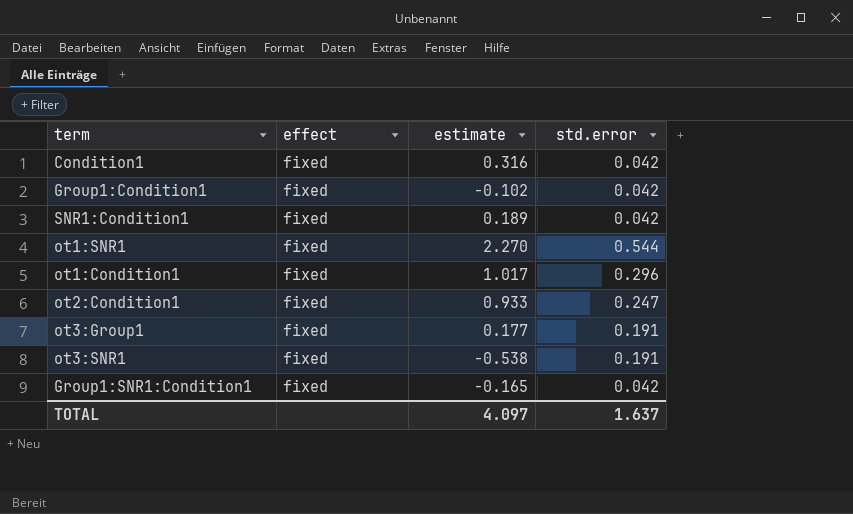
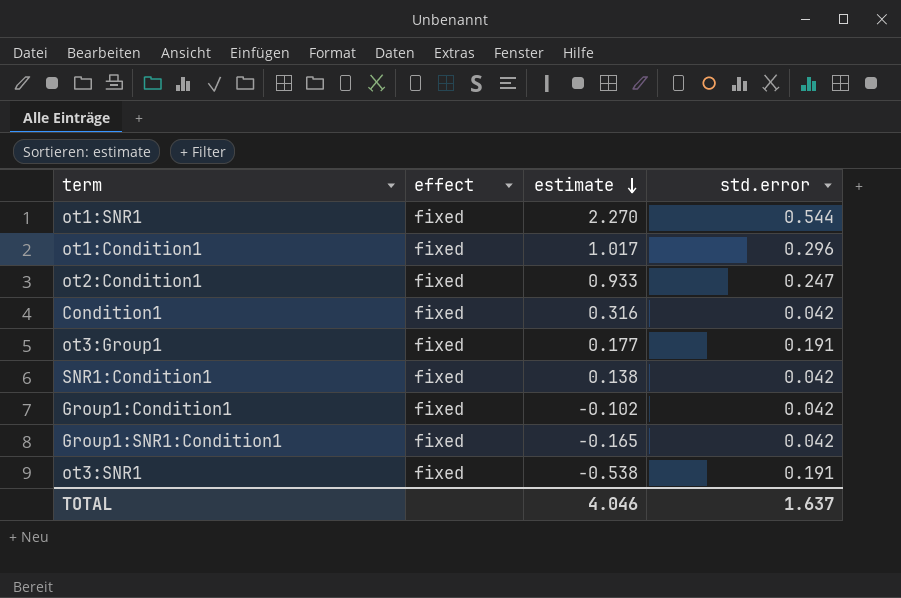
row order: none -> estimate descending
SNR1:Condition1 | estimate: 0.189 -> 0.138
TOTAL | estimate: 4.097 -> 4.046

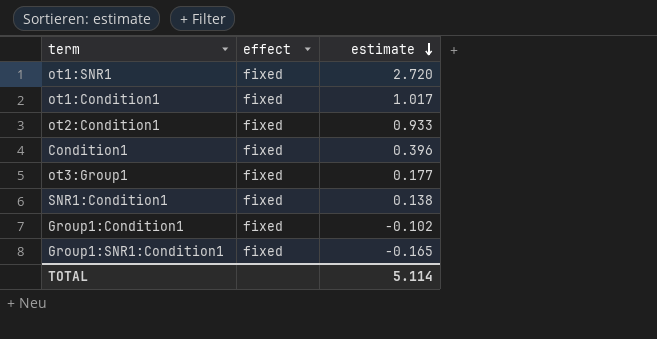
column std.error | position: 4 -> none
row ot3:SNR1: fixed | -0.538 | 0.191 -> none
ot1:SNR1 | estimate: 2.270 -> 2.720
Condition1 | estimate: 0.316 -> 0.396
TOTAL | estimate: 4.046 -> 5.114

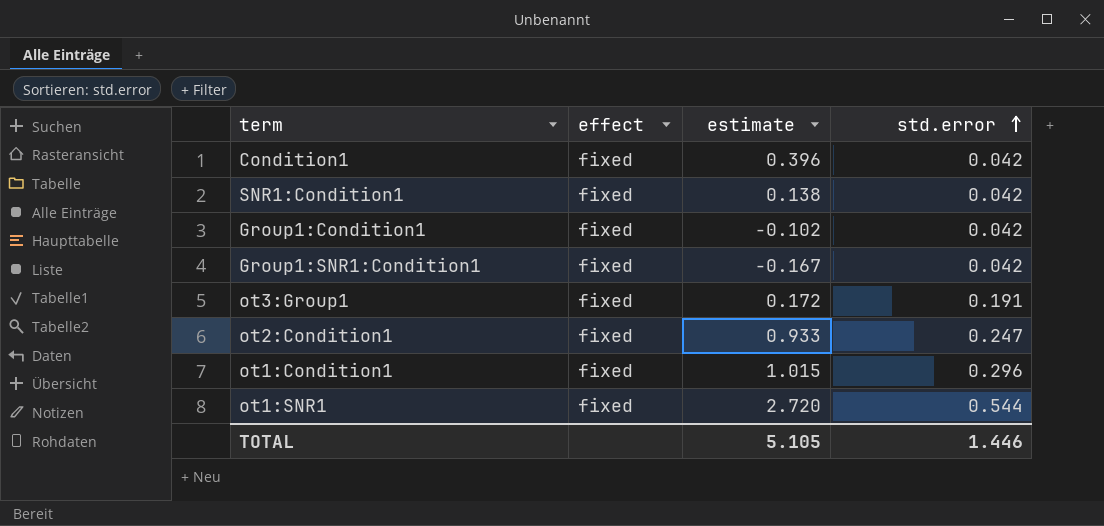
row order: estimate descending -> std.error ascending
column std.error | position: none -> 4
Group1:SNR1:Condition1 | estimate: -0.165 -> -0.167
ot3:Group1 | estimate: 0.177 -> 0.172
ot1:Condition1 | estimate: 1.017 -> 1.015
TOTAL | estimate: 5.114 -> 5.105

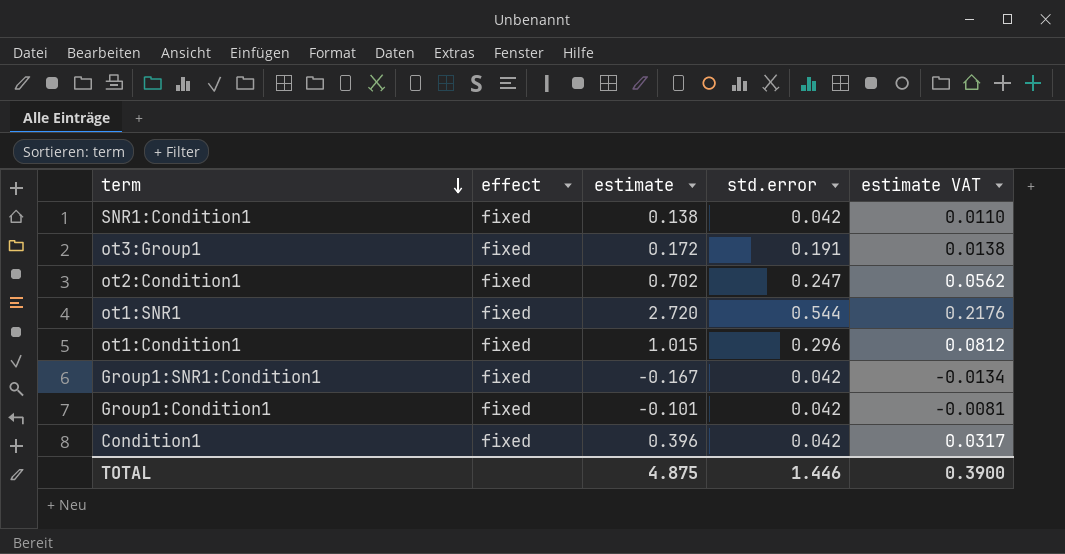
row order: std.error ascending -> term descending
column estimate VAT | formula: none -> [estimate] * 0.08
ot2:Condition1 | estimate: 0.933 -> 0.702
Group1:Condition1 | estimate: -0.102 -> -0.101
TOTAL | estimate: 5.105 -> 4.875

